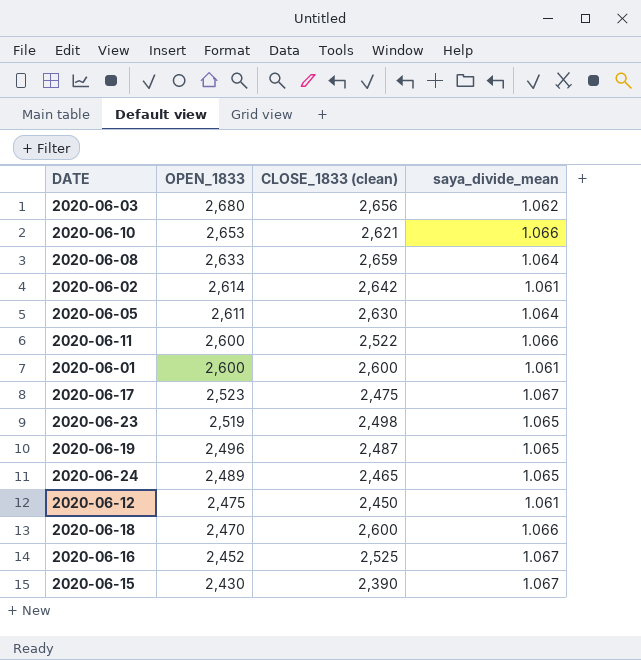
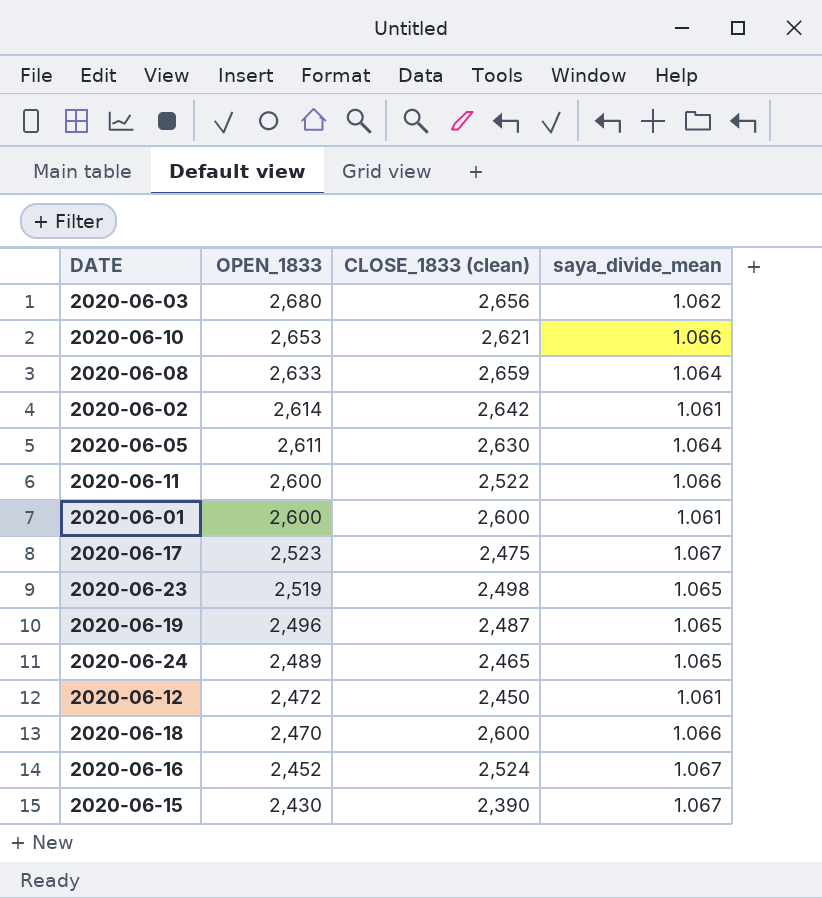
2020-06-12 | OPEN_1833: 2,475 -> 2,472
2020-06-16 | CLOSE_1833 (clean): 2,525 -> 2,524

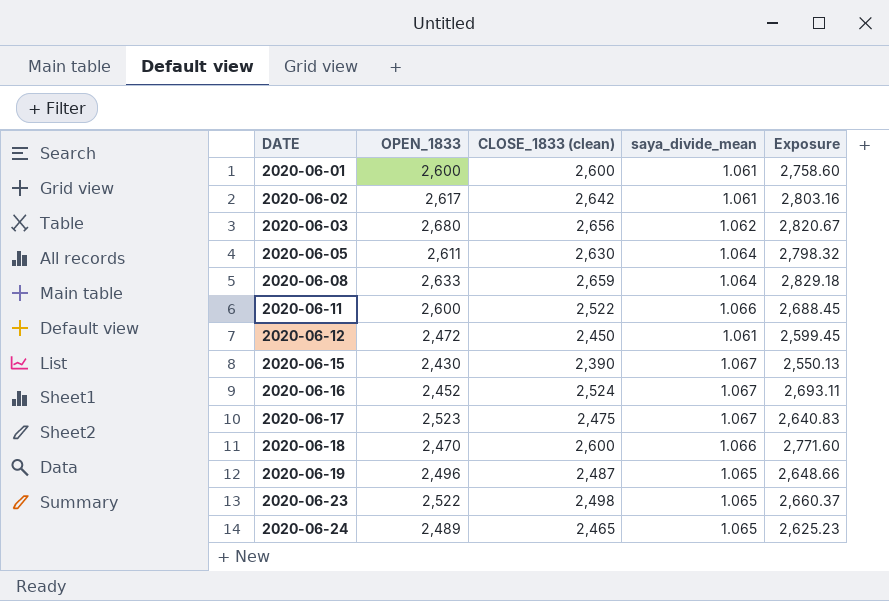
row order: OPEN_1833 descending -> DATE ascending
column Exposure | formula: none -> [CLOSE_1833 (clean)] * [saya_divide_mean]
row 2020-06-10: 2,653 | 2,621 | 1.066 -> none
2020-06-02 | OPEN_1833: 2,614 -> 2,617
2020-06-23 | OPEN_1833: 2,519 -> 2,522

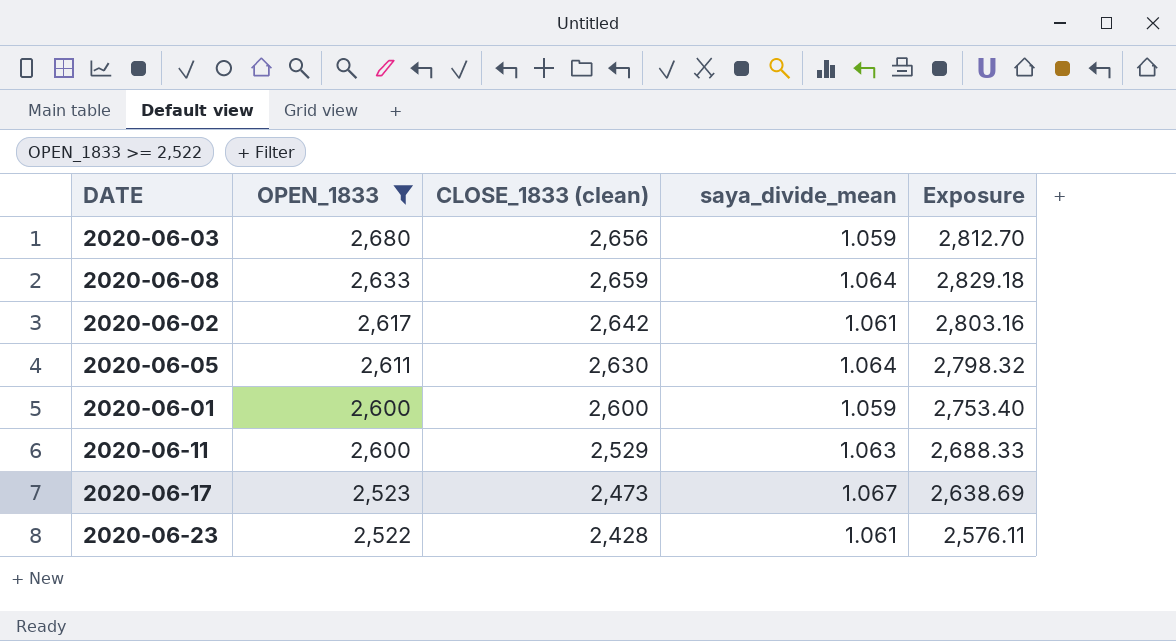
filter: none -> OPEN_1833 >= 2,522
row order: DATE ascending -> OPEN_1833 descending
2020-06-03 | saya_divide_mean: 1.062 -> 1.059
2020-06-03 | Exposure: 2,820.67 -> 2,812.70
2020-06-01 | saya_divide_mean: 1.061 -> 1.059
2020-06-01 | Exposure: 2,758.60 -> 2,753.40
2020-06-11 | CLOSE_1833 (clean): 2,522 -> 2,529
2020-06-11 | saya_divide_mean: 1.066 -> 1.063
2020-06-11 | Exposure: 2,688.45 -> 2,688.33
2020-06-17 | CLOSE_1833 (clean): 2,475 -> 2,473
2020-06-17 | Exposure: 2,640.83 -> 2,638.69
2020-06-23 | CLOSE_1833 (clean): 2,498 -> 2,428
2020-06-23 | saya_divide_mean: 1.065 -> 1.061
2020-06-23 | Exposure: 2,660.37 -> 2,576.11

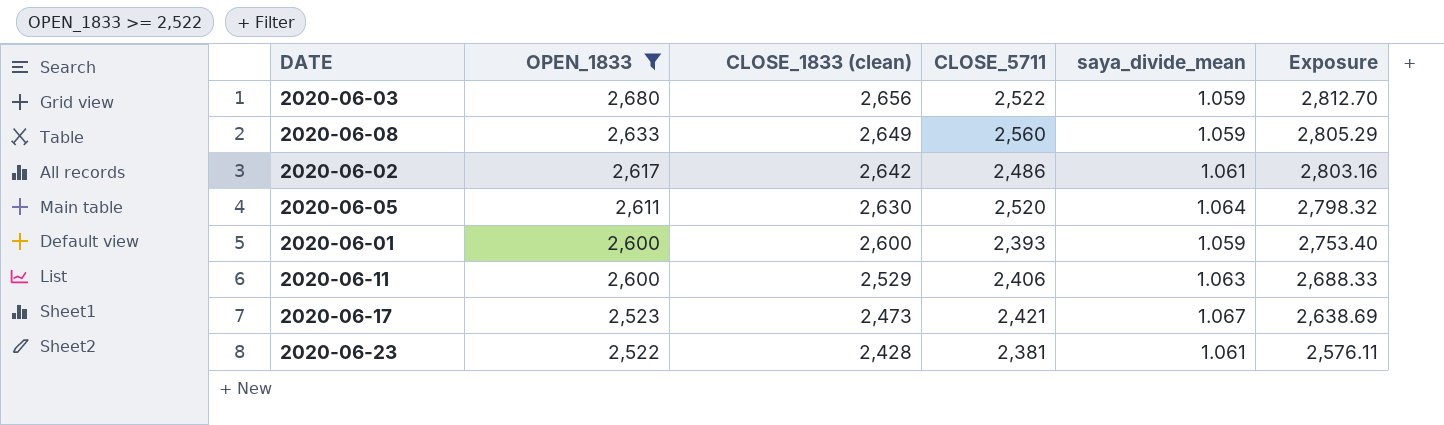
column CLOSE_5711 | position: none -> 4
2020-06-08 | CLOSE_1833 (clean): 2,659 -> 2,649
2020-06-08 | saya_divide_mean: 1.064 -> 1.059
2020-06-08 | Exposure: 2,829.18 -> 2,805.29

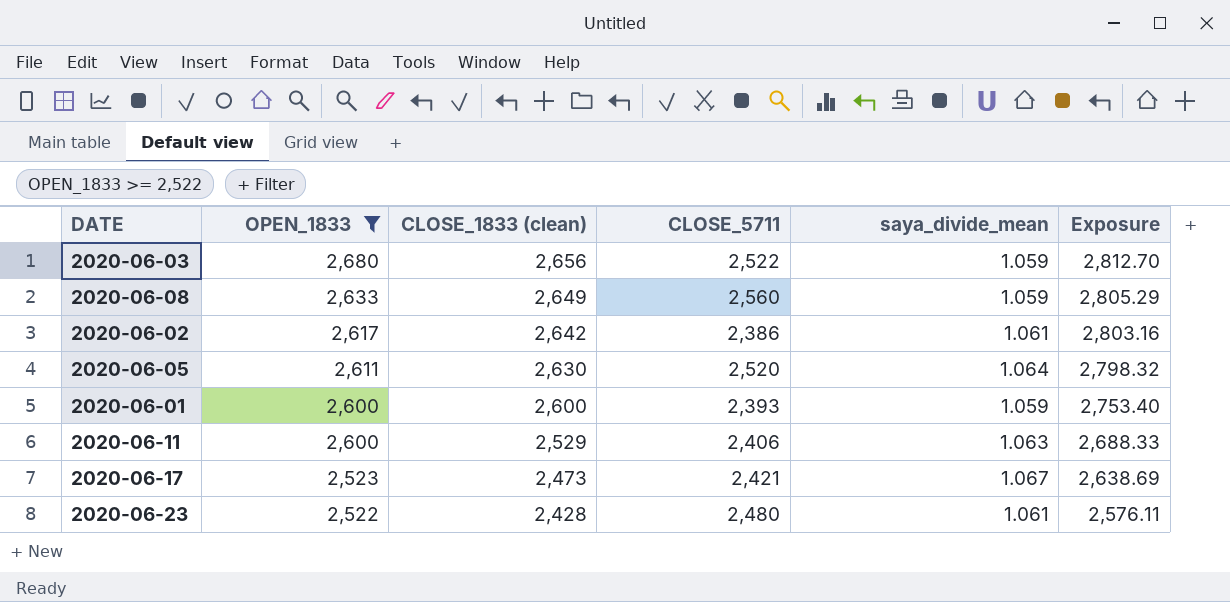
2020-06-02 | CLOSE_5711: 2,486 -> 2,386
2020-06-23 | CLOSE_5711: 2,381 -> 2,480

